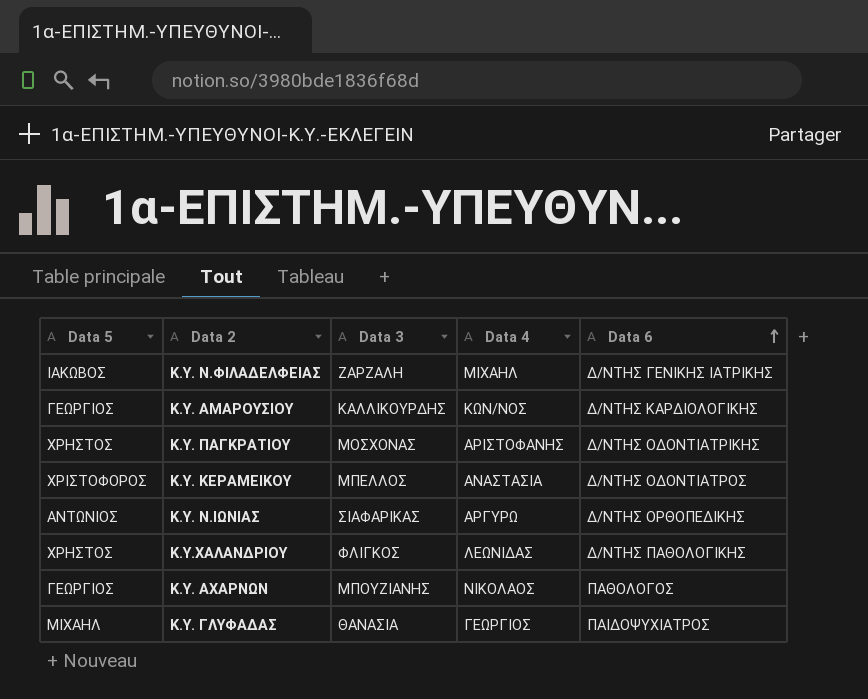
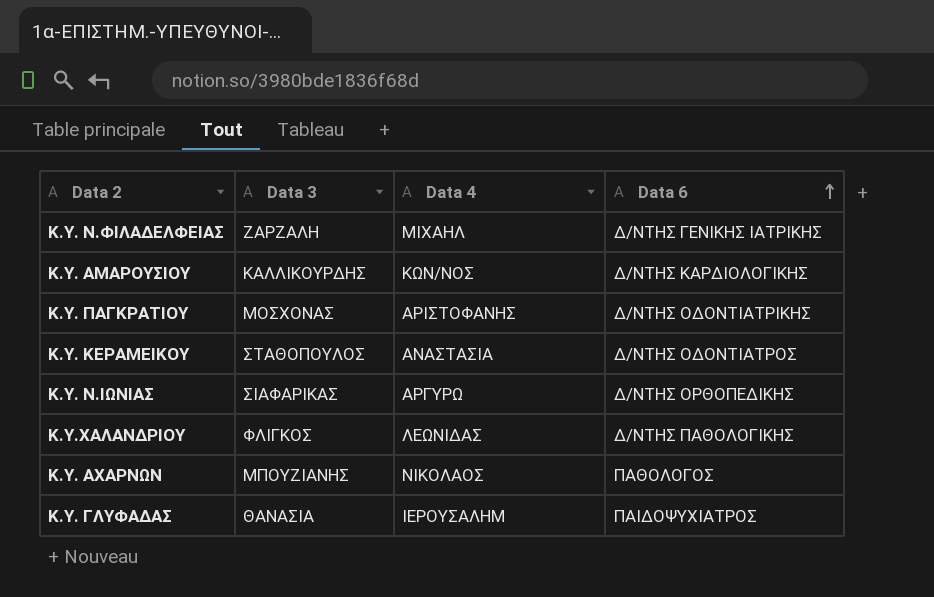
column Data 5 | position: 1 -> none
Κ.Υ. ΚΕΡΑΜΕΙΚΟΥ | Data 3: ΜΠΕΛΛΟΣ -> ΣΤΑΘΟΠΟΥΛΟΣ
Κ.Υ. ΓΛΥΦΑΔΑΣ | Data 4: ΓΕΩΡΓΙΟΣ -> ΙΕΡΟΥΣΑΛΗΜ

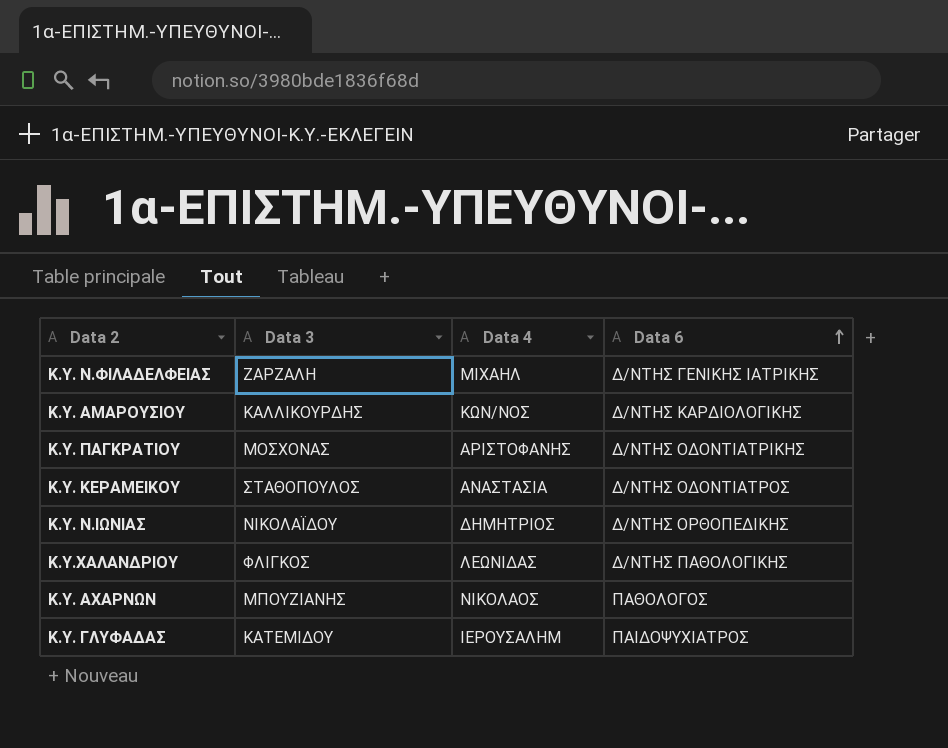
Κ.Υ. Ν.ΙΩΝΙΑΣ | Data 3: ΣΙΑΦΑΡΙΚΑΣ -> ΝΙΚΟΛΑΪΔΟΥ
Κ.Υ. Ν.ΙΩΝΙΑΣ | Data 4: ΑΡΓΥΡΩ -> ΔΗΜΗΤΡΙΟΣ
Κ.Υ. ΓΛΥΦΑΔΑΣ | Data 3: ΘΑΝΑΣΙΑ -> ΚΑΤΕΜΙΔΟΥ

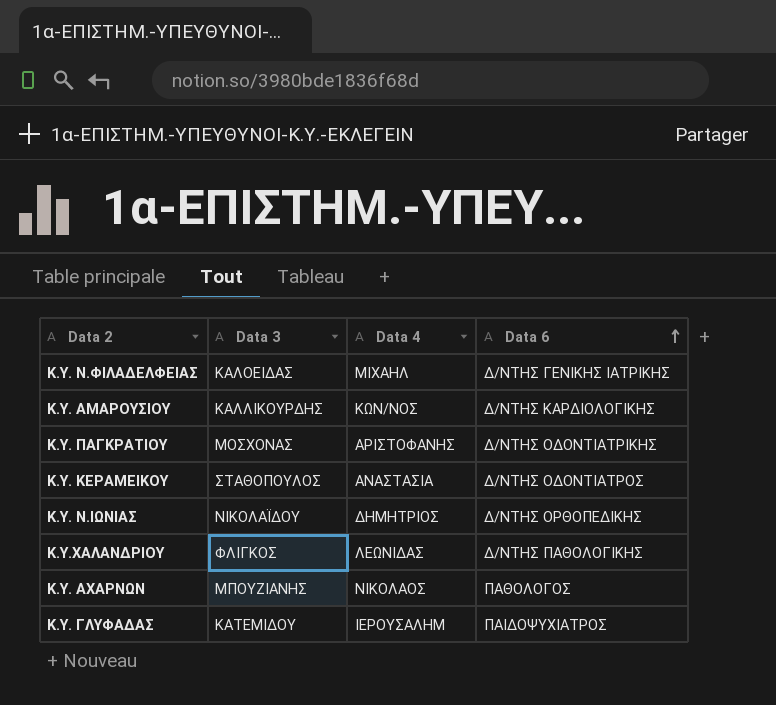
Κ.Υ. Ν.ΦΙΛΑΔΕΛΦΕΙΑΣ | Data 3: ΖΑΡΖΑΛΗ -> ΚΑΛΟΕΙΔΑΣ

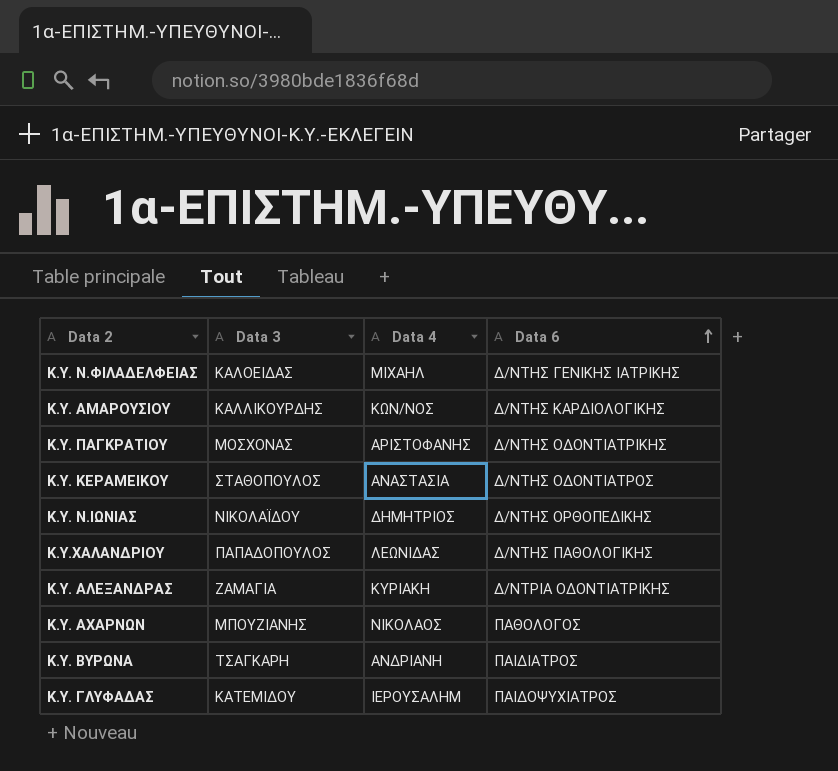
Κ.Υ.ΧΑΛΑΝΔΡΙΟΥ | Data 3: ΦΛΙΓΚΟΣ -> ΠΑΠΑΔΟΠΟΥΛΟΣ
row Κ.Υ. ΑΛΕΞΑΝΔΡΑΣ: none -> ΖΑΜΑΓΙΑ | ΚΥΡΙΑΚΗ | Δ/ΝΤΡΙΑ ΟΔΟΝΤΙΑΤΡΙΚΗΣ
row Κ.Υ. ΒΥΡΩΝΑ: none -> ΤΣΑΓΚΑΡΗ | ΑΝΔΡΙΑΝΗ | ΠΑΙΔΙΑΤΡΟΣ

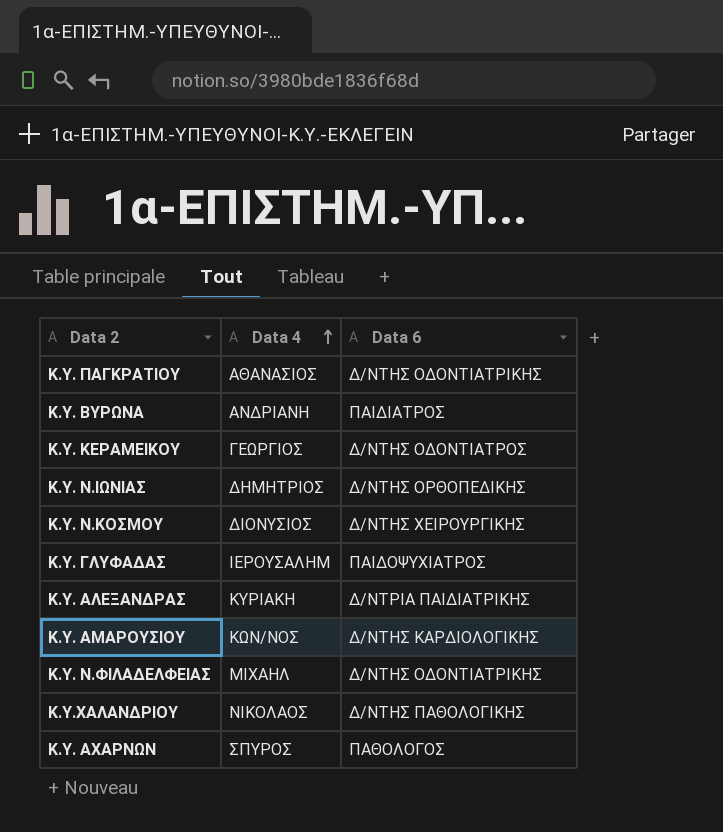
row order: Data 6 ascending -> Data 4 ascending
column Data 3 | position: 2 -> none
Κ.Υ. ΠΑΓΚΡΑΤΙΟΥ | Data 4: ΑΡΙΣΤΟΦΑΝΗΣ -> ΑΘΑΝΑΣΙΟΣ
Κ.Υ. ΚΕΡΑΜΕΙΚΟΥ | Data 4: ΑΝΑΣΤΑΣΙΑ -> ΓΕΩΡΓΙΟΣ
row Κ.Υ. Ν.ΚΟΣΜΟΥ: none -> ΔΙΟΝΥΣΙΟΣ | Δ/ΝΤΗΣ ΧΕΙΡΟΥΡΓΙΚΗΣ
Κ.Υ. ΑΛΕΞΑΝΔΡΑΣ | Data 6: Δ/ΝΤΡΙΑ ΟΔΟΝΤΙΑΤΡΙΚΗΣ -> Δ/ΝΤΡΙΑ ΠΑΙΔΙΑΤΡΙΚΗΣ
Κ.Υ. Ν.ΦΙΛΑΔΕΛΦΕΙΑΣ | Data 6: Δ/ΝΤΗΣ ΓΕΝΙΚΗΣ ΙΑΤΡΙΚΗΣ -> Δ/ΝΤΗΣ ΟΔΟΝΤΙΑΤΡΙΚΗΣ
Κ.Υ.ΧΑΛΑΝΔΡΙΟΥ | Data 4: ΛΕΩΝΙΔΑΣ -> ΝΙΚΟΛΑΟΣ
Κ.Υ. ΑΧΑΡΝΩΝ | Data 4: ΝΙΚΟΛΑΟΣ -> ΣΠΥΡΟΣ

